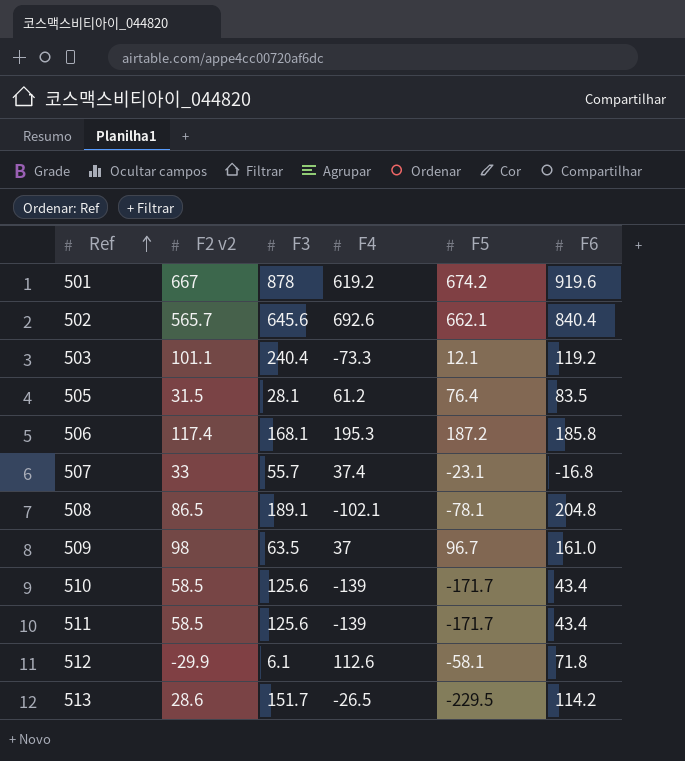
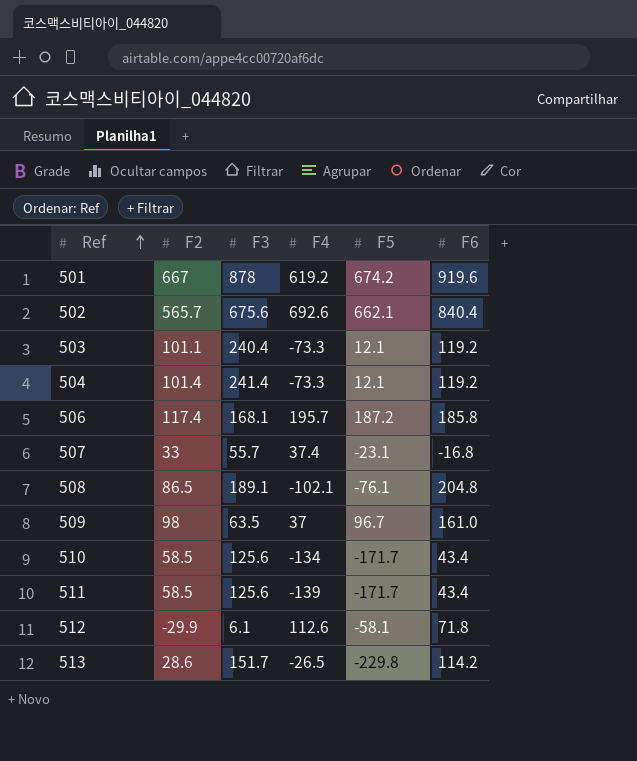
column name: F2 v2 -> F2
row 505: 31.5 | 28.1 | 61.2 | 76.4 | 83.5 -> none
502 | F3: 645.6 -> 675.6
row 504: none -> 101.4 | 241.4 | -73.3 | 12.1 | 119.2
506 | F4: 195.3 -> 195.7
508 | F5: -78.1 -> -76.1
510 | F4: -139 -> -134
513 | F5: -229.5 -> -229.8

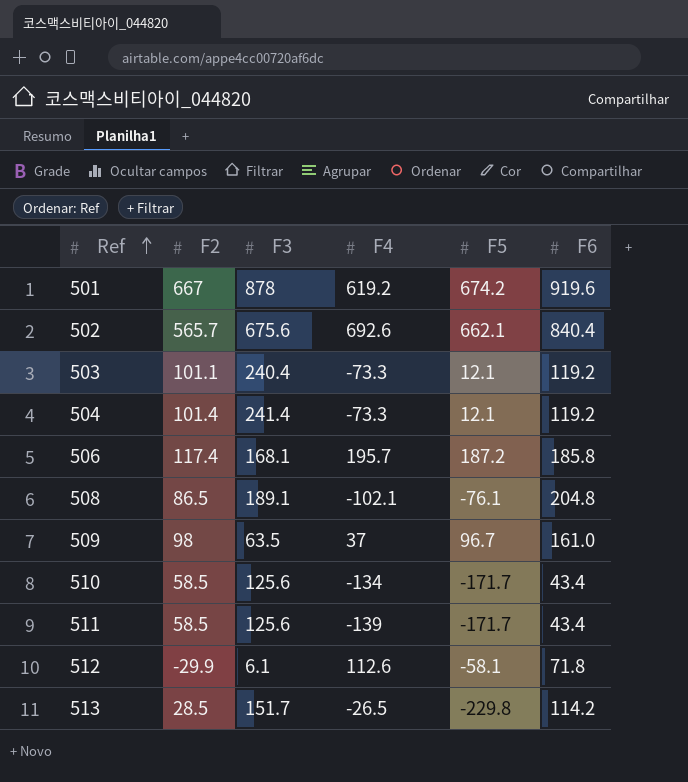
row 507: 33 | 55.7 | 37.4 | -23.1 | -16.8 -> none
513 | F2: 28.6 -> 28.5

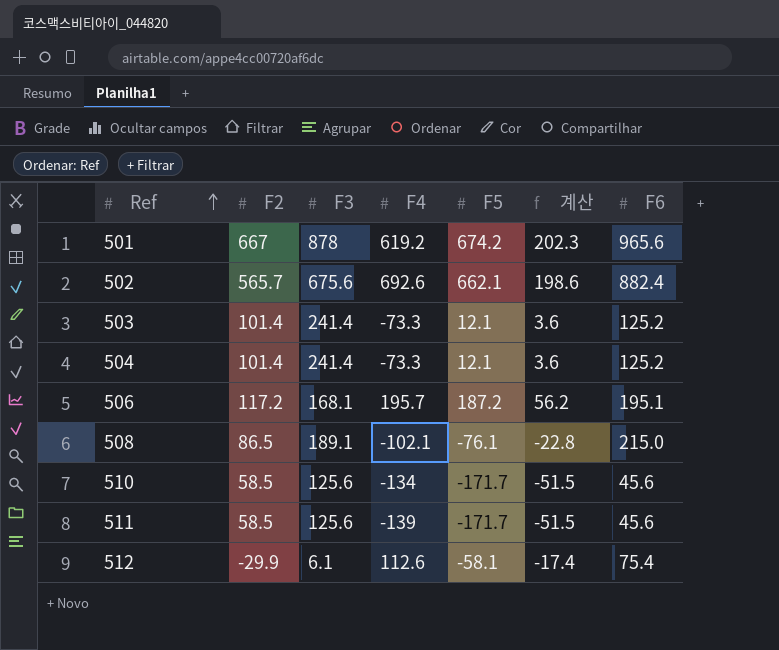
column 계산 | formula: none -> [F5] * 0.3
row 509: 98 | 63.5 | 37 | 96.7 | 161.0 -> none
row 513: 28.5 | 151.7 | -26.5 | -229.8 | 114.2 -> none
501 | F6: 919.6 -> 965.6
502 | F6: 840.4 -> 882.4
503 | F2: 101.1 -> 101.4
503 | F3: 240.4 -> 241.4
503 | F6: 119.2 -> 125.2
504 | F6: 119.2 -> 125.2
506 | F2: 117.4 -> 117.2
506 | F6: 185.8 -> 195.1
508 | F6: 204.8 -> 215.0
510 | F6: 43.4 -> 45.6
511 | F6: 43.4 -> 45.6
512 | F6: 71.8 -> 75.4

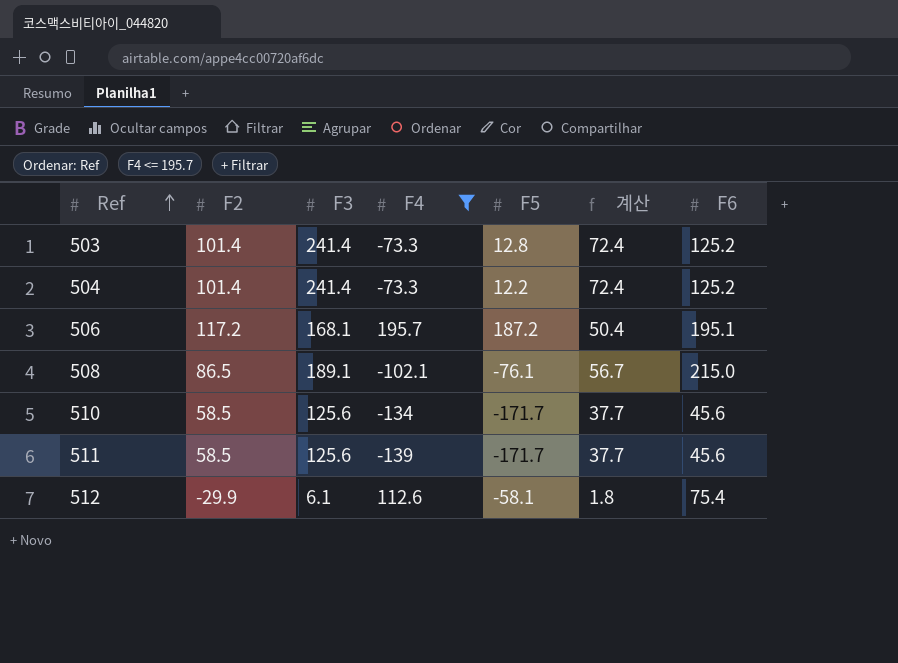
filter: none -> F4 <= 195.7
column 계산 | formula: [F5] * 0.3 -> [F3] * 0.3
503 | F5: 12.1 -> 12.8
504 | F5: 12.1 -> 12.2

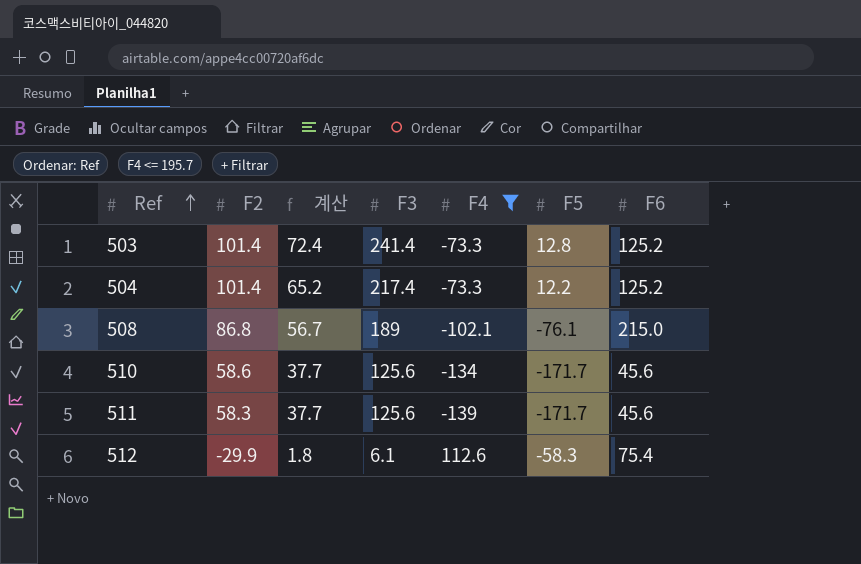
column 계산 | position: 6 -> 3
row 506: 117.2 | 168.1 | 195.7 | 187.2 | 50.4 | 195.1 -> none
504 | 계산: 72.4 -> 65.2
504 | F3: 241.4 -> 217.4
508 | F2: 86.5 -> 86.8
508 | F3: 189.1 -> 189
510 | F2: 58.5 -> 58.6
511 | F2: 58.5 -> 58.3
512 | F5: -58.1 -> -58.3

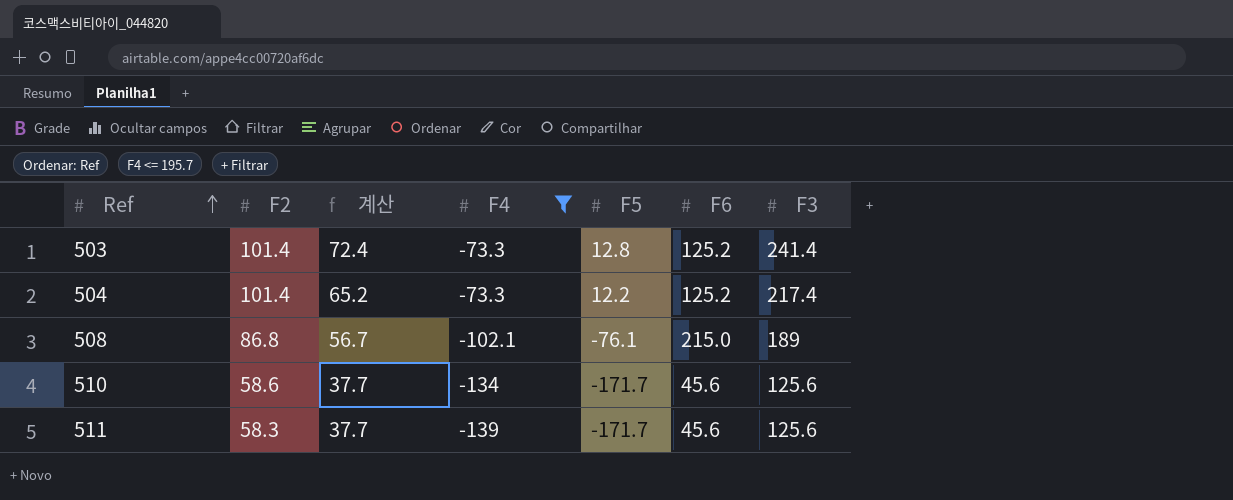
column F3 | position: 4 -> 7
row 512: -29.9 | 1.8 | 6.1 | 112.6 | -58.3 | 75.4 -> none

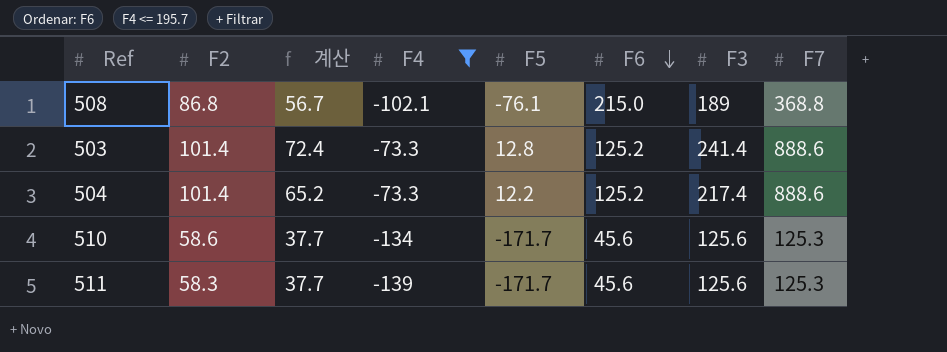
row order: Ref ascending -> F6 descending
column F7 | position: none -> 8

